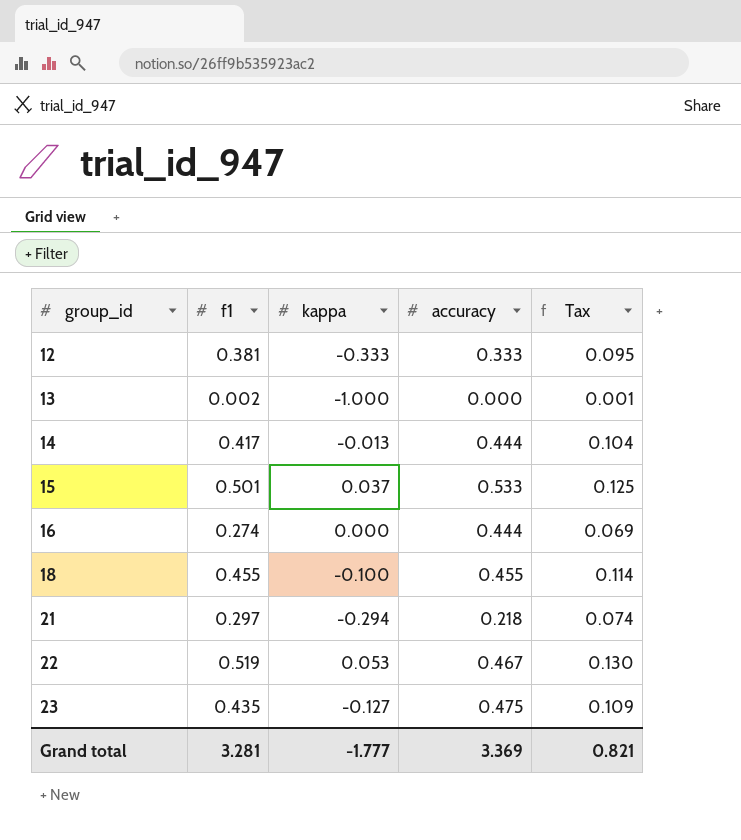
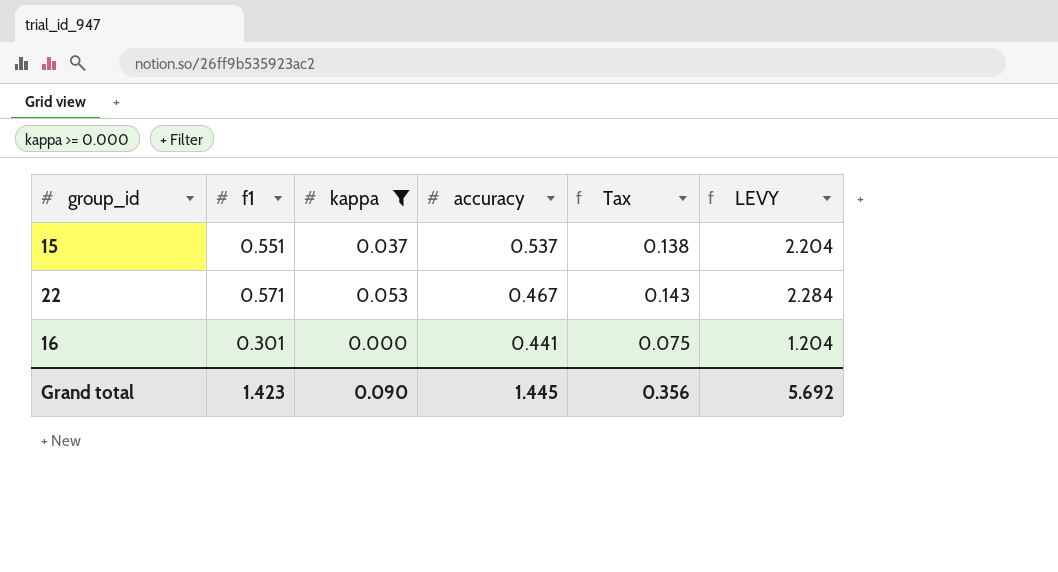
filter: none -> kappa >= 0.000
row order: group_id ascending -> accuracy descending
column LEVY | formula: none -> [f1] * 4
15 | f1: 0.501 -> 0.551
15 | accuracy: 0.533 -> 0.537
15 | Tax: 0.125 -> 0.138
22 | f1: 0.519 -> 0.571
22 | Tax: 0.130 -> 0.143
16 | f1: 0.274 -> 0.301
16 | accuracy: 0.444 -> 0.441
16 | Tax: 0.069 -> 0.075
Grand total | f1: 3.281 -> 1.423
Grand total | kappa: -1.777 -> 0.090
Grand total | accuracy: 3.369 -> 1.445
Grand total | Tax: 0.821 -> 0.356

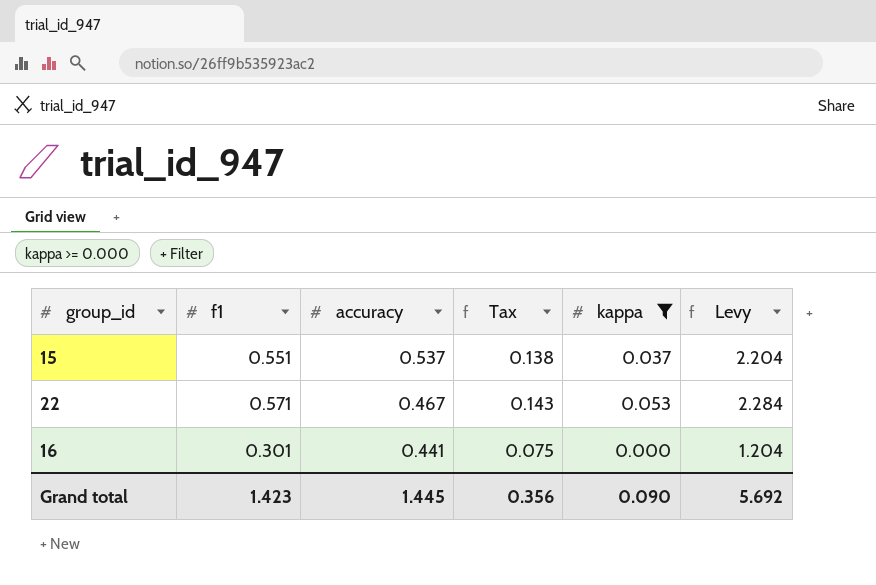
column kappa | position: 3 -> 5
column name: LEVY -> Levy

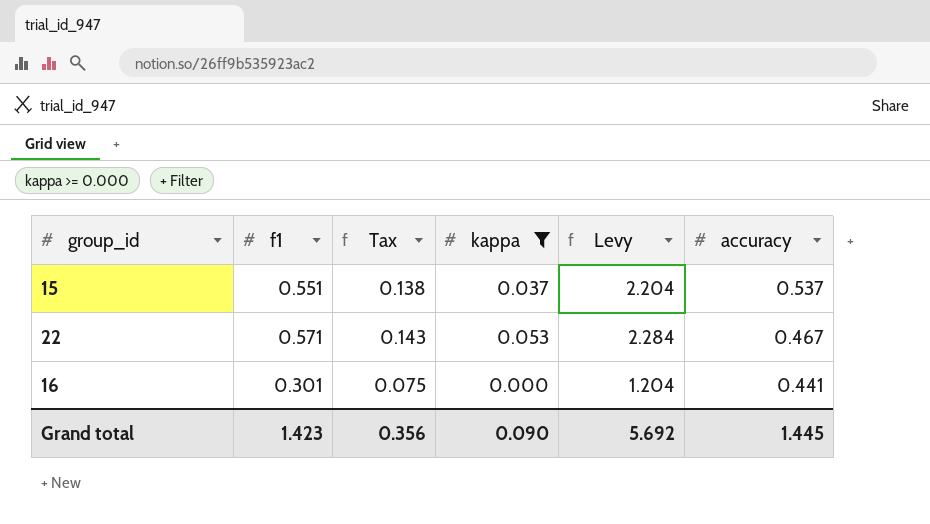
column accuracy | position: 3 -> 6

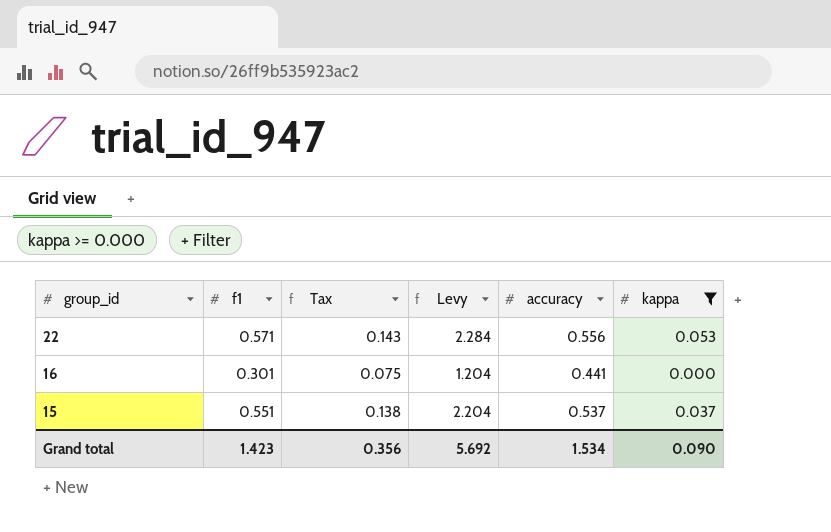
row order: accuracy descending -> group_id descending
column kappa | position: 4 -> 6
22 | accuracy: 0.467 -> 0.556
Grand total | accuracy: 1.445 -> 1.534

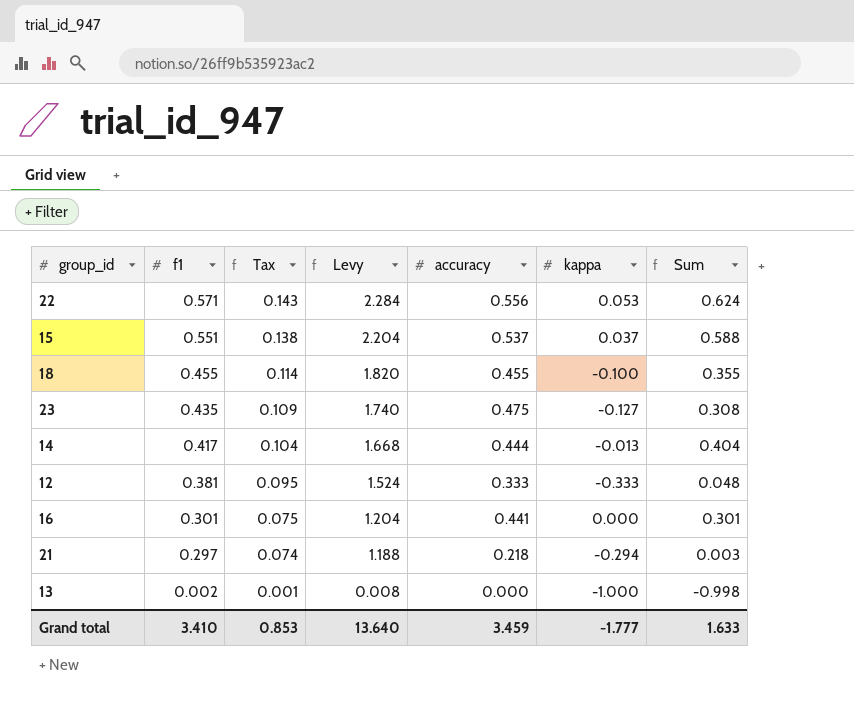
filter: kappa >= 0.000 -> none
row order: group_id descending -> f1 descending
column Sum | formula: none -> [f1] + [kappa]
Grand total | f1: 1.423 -> 3.410
Grand total | Tax: 0.356 -> 0.853
Grand total | Levy: 5.692 -> 13.640
Grand total | accuracy: 1.534 -> 3.459
Grand total | kappa: 0.090 -> -1.777

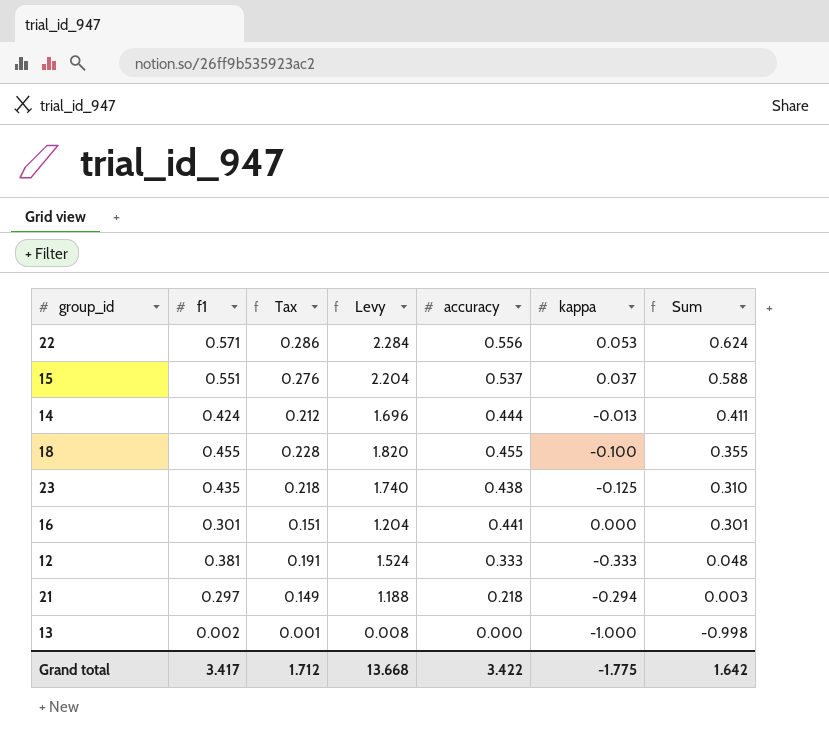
row order: f1 descending -> Sum descending
column Tax | formula: [f1] * 0.25 -> [f1] * 0.5
14 | f1: 0.417 -> 0.424
14 | Levy: 1.668 -> 1.696
14 | Sum: 0.404 -> 0.411
23 | accuracy: 0.475 -> 0.438
23 | kappa: -0.127 -> -0.125
23 | Sum: 0.308 -> 0.310
Grand total | f1: 3.410 -> 3.417
Grand total | Tax: 0.853 -> 1.712
Grand total | Levy: 13.640 -> 13.668
Grand total | accuracy: 3.459 -> 3.422
Grand total | kappa: -1.777 -> -1.775
Grand total | Sum: 1.633 -> 1.642

